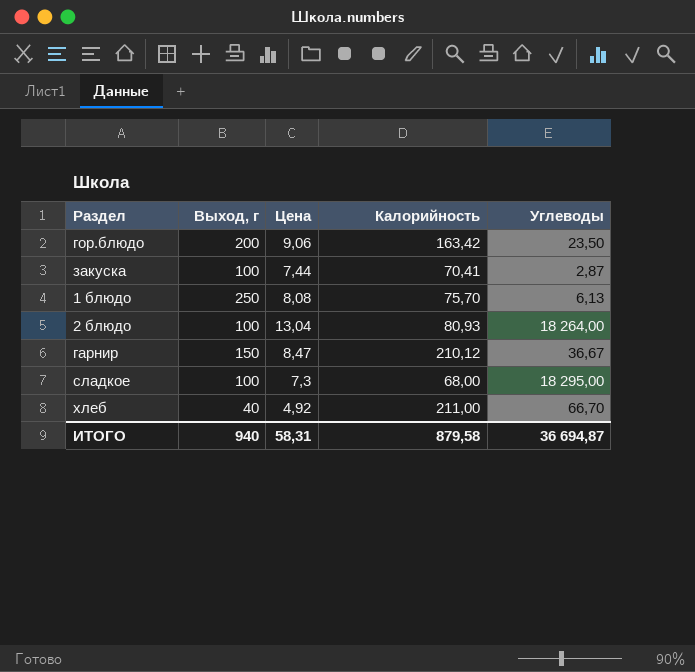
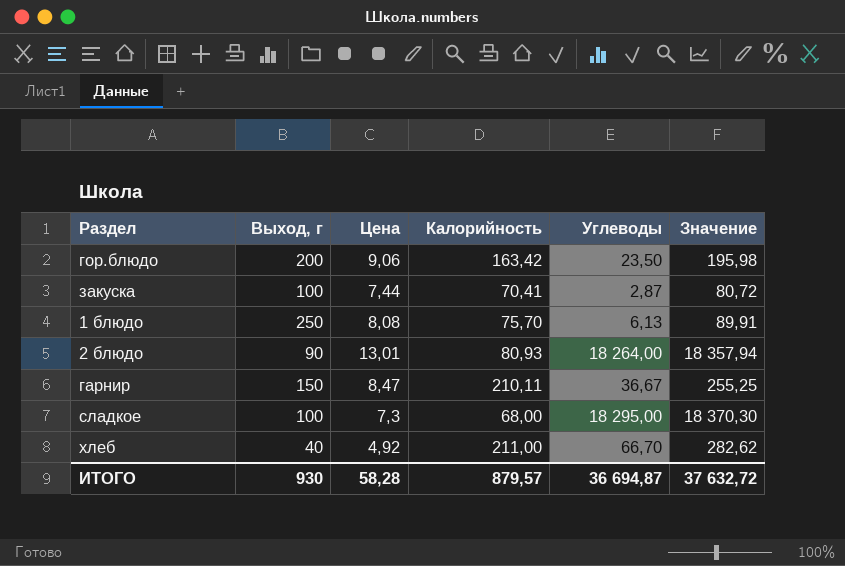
column Значение | formula: none -> [Цена] + [Калорийность] + [Углеводы]
2 блюдо | Выход, г: 100 -> 90
2 блюдо | Цена: 13,04 -> 13,01
гарнир | Калорийность: 210,12 -> 210,11
ИТОГО | Выход, г: 940 -> 930
ИТОГО | Цена: 58,31 -> 58,28
ИТОГО | Калорийность: 879,58 -> 879,57

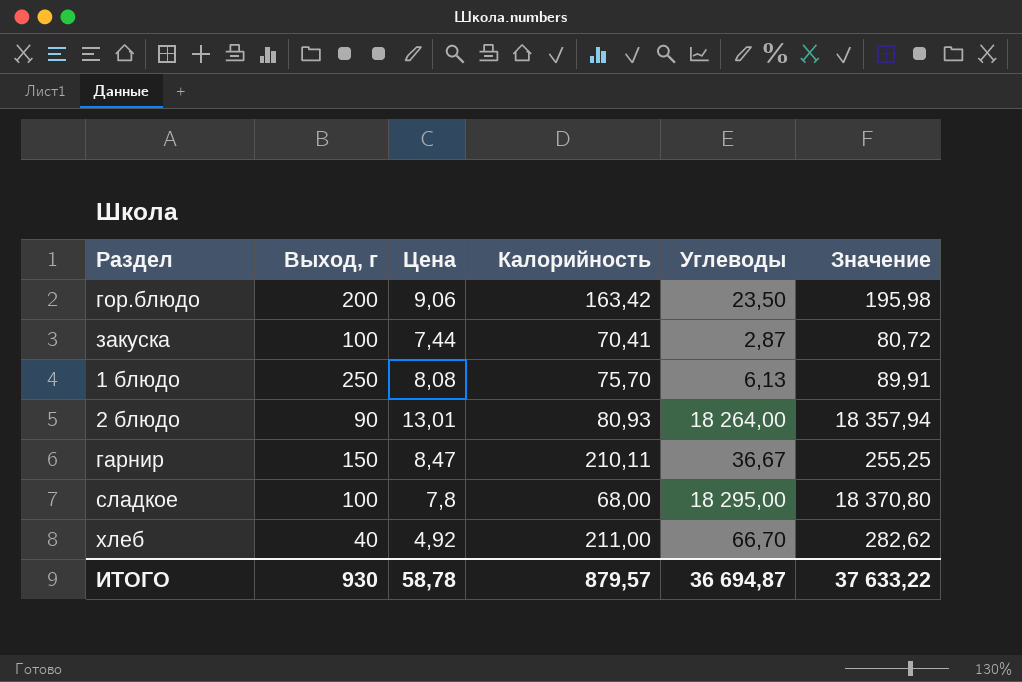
сладкое | Цена: 7,3 -> 7,8
сладкое | Значение: 18 370,30 -> 18 370,80
ИТОГО | Цена: 58,28 -> 58,78
ИТОГО | Значение: 37 632,72 -> 37 633,22

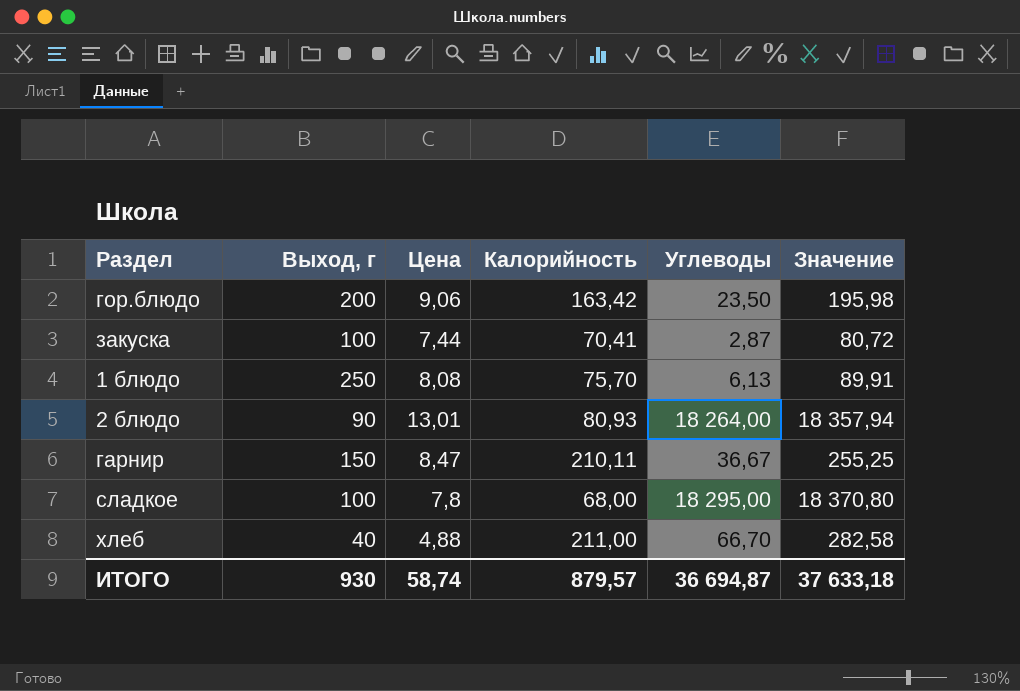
хлеб | Цена: 4,92 -> 4,88
хлеб | Значение: 282,62 -> 282,58
ИТОГО | Цена: 58,78 -> 58,74
ИТОГО | Значение: 37 633,22 -> 37 633,18

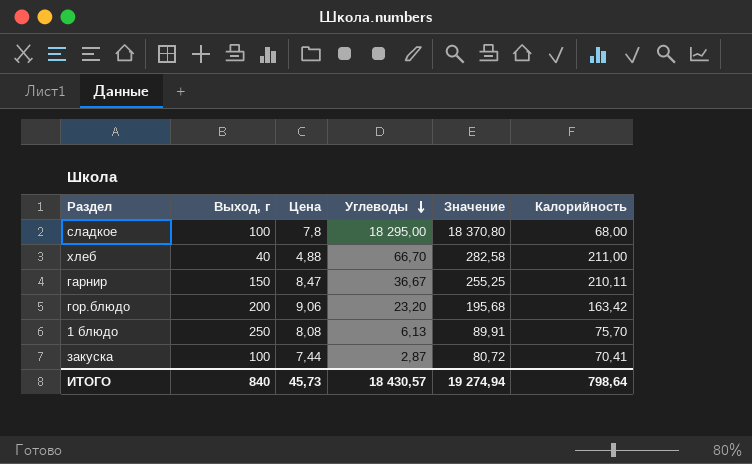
row order: none -> Углеводы descending
column Калорийность | position: 4 -> 6
row 2 блюдо: 90 | 13,01 | 80,93 | 18 264,00 | 18 357,94 -> none
гор.блюдо | Углеводы: 23,50 -> 23,20
гор.блюдо | Значение: 195,98 -> 195,68
ИТОГО | Выход, г: 930 -> 840
ИТОГО | Цена: 58,74 -> 45,73
ИТОГО | Углеводы: 36 694,87 -> 18 430,57
ИТОГО | Значение: 37 633,18 -> 19 274,94
ИТОГО | Калорийность: 879,57 -> 798,64

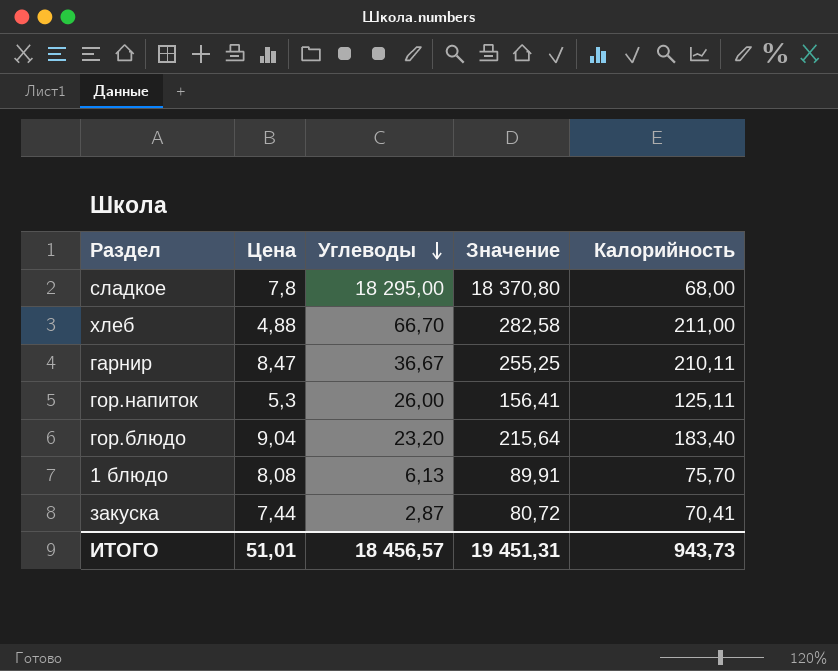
column Выход, г | position: 2 -> none
row гор.напиток: none -> 5,3 | 26,00 | 156,41 | 125,11
гор.блюдо | Цена: 9,06 -> 9,04
гор.блюдо | Значение: 195,68 -> 215,64
гор.блюдо | Калорийность: 163,42 -> 183,40
ИТОГО | Цена: 45,73 -> 51,01
ИТОГО | Углеводы: 18 430,57 -> 18 456,57
ИТОГО | Значение: 19 274,94 -> 19 451,31
ИТОГО | Калорийность: 798,64 -> 943,73

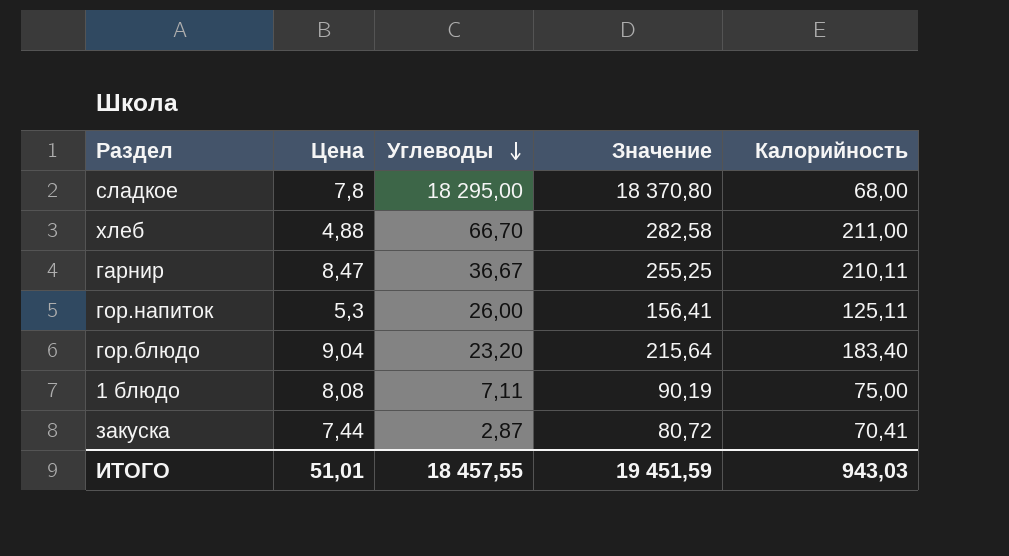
1 блюдо | Углеводы: 6,13 -> 7,11
1 блюдо | Значение: 89,91 -> 90,19
1 блюдо | Калорийность: 75,70 -> 75,00
ИТОГО | Углеводы: 18 456,57 -> 18 457,55
ИТОГО | Значение: 19 451,31 -> 19 451,59
ИТОГО | Калорийность: 943,73 -> 943,03

